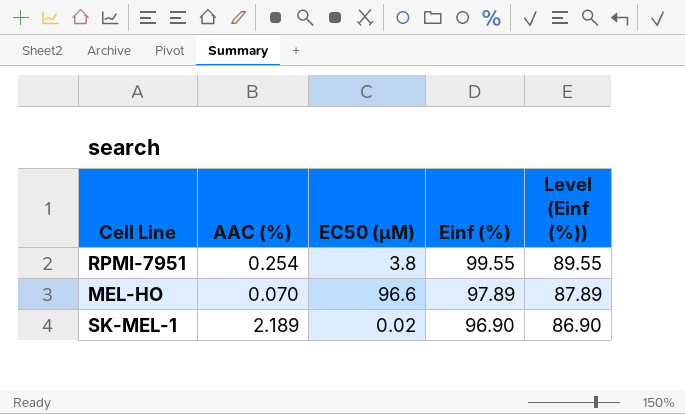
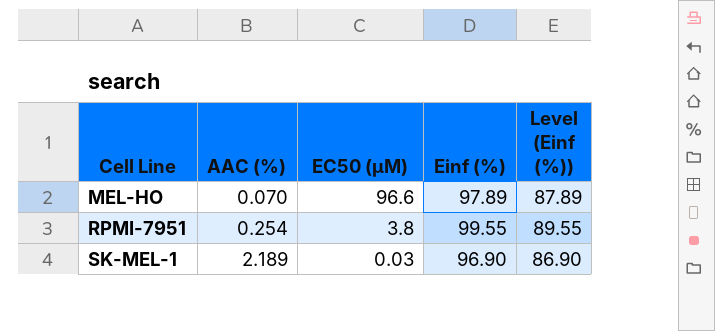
row order: Einf (%) descending -> Cell Line ascending
SK-MEL-1 | EC50 (µM): 0.02 -> 0.03

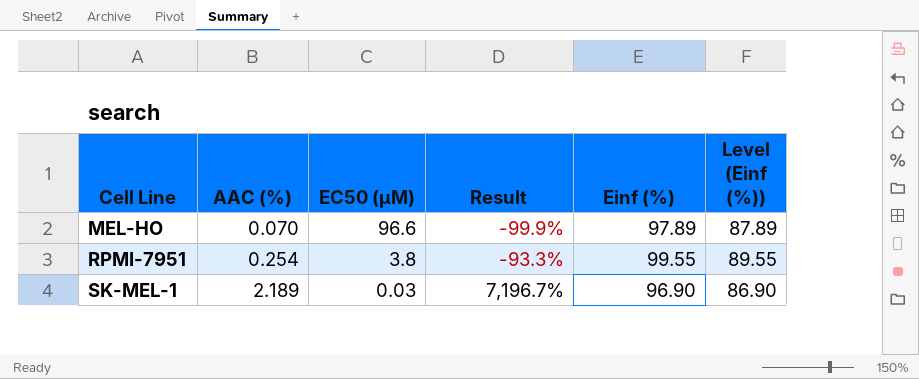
column Result | formula: none -> ([AAC (%)] - [EC50 (µM)]) / [EC50 (µM)]

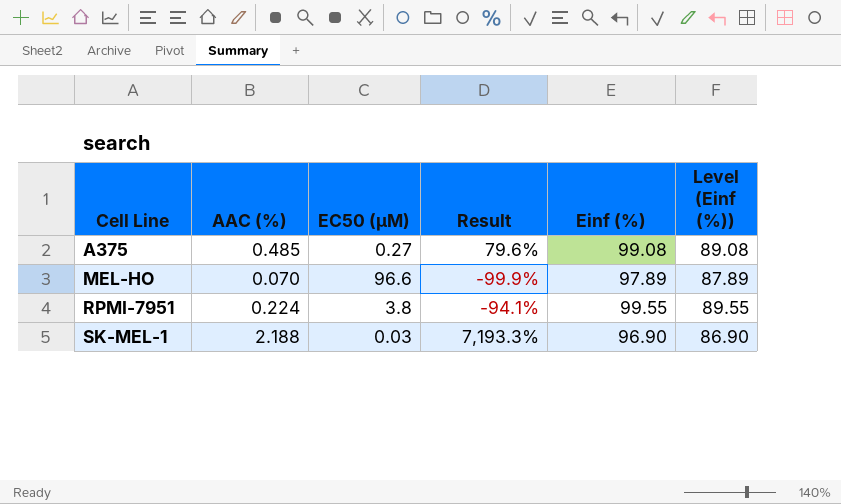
row A375: none -> 0.485 | 0.27 | 79.6% | 99.08 | 89.08
RPMI-7951 | AAC (%): 0.254 -> 0.224
RPMI-7951 | Result: -93.3% -> -94.1%
SK-MEL-1 | AAC (%): 2.189 -> 2.188
SK-MEL-1 | Result: 7,196.7% -> 7,193.3%

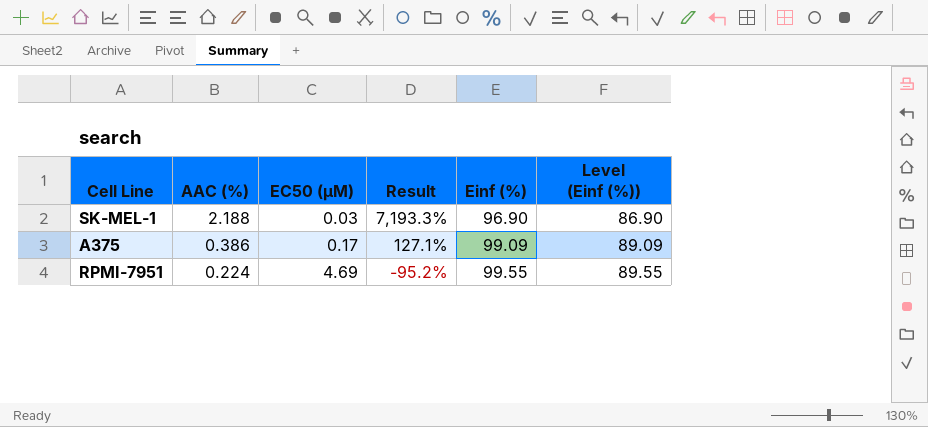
row order: Cell Line ascending -> AAC (%) descending
row MEL-HO: 0.070 | 96.6 | -99.9% | 97.89 | 87.89 -> none
A375 | AAC (%): 0.485 -> 0.386
A375 | EC50 (µM): 0.27 -> 0.17
A375 | Result: 79.6% -> 127.1%
A375 | Einf (%): 99.08 -> 99.09
A375 | Level (Einf (%)): 89.08 -> 89.09
RPMI-7951 | EC50 (µM): 3.8 -> 4.69
RPMI-7951 | Result: -94.1% -> -95.2%

